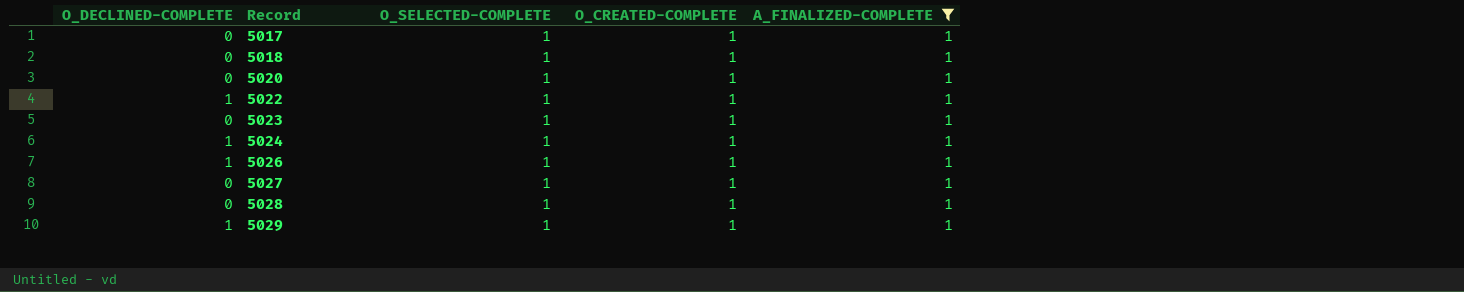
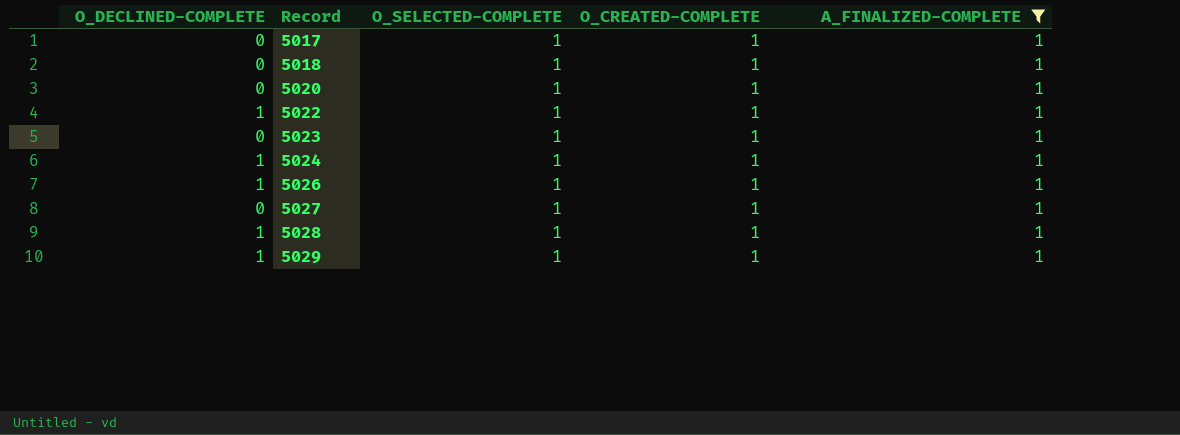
5028 | O_DECLINED-COMPLETE: 0 -> 1

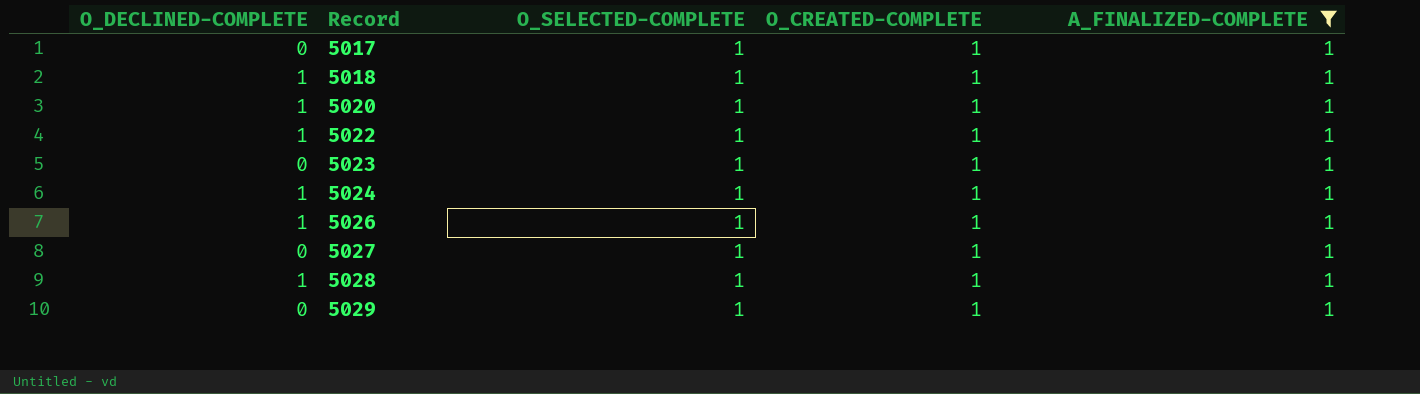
5018 | O_DECLINED-COMPLETE: 0 -> 1
5020 | O_DECLINED-COMPLETE: 0 -> 1
5029 | O_DECLINED-COMPLETE: 1 -> 0

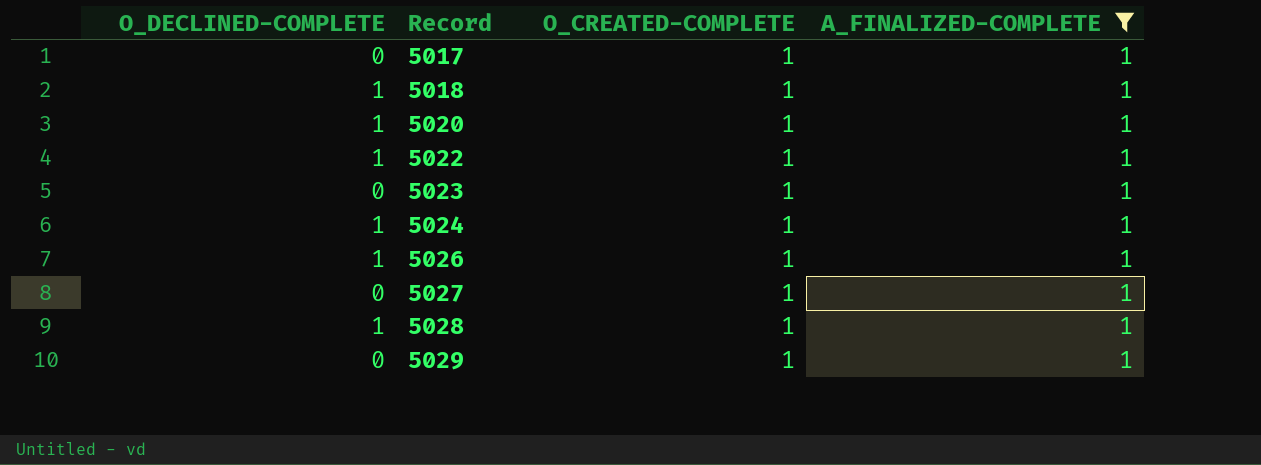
column O_SELECTED-COMPLETE | position: 3 -> none

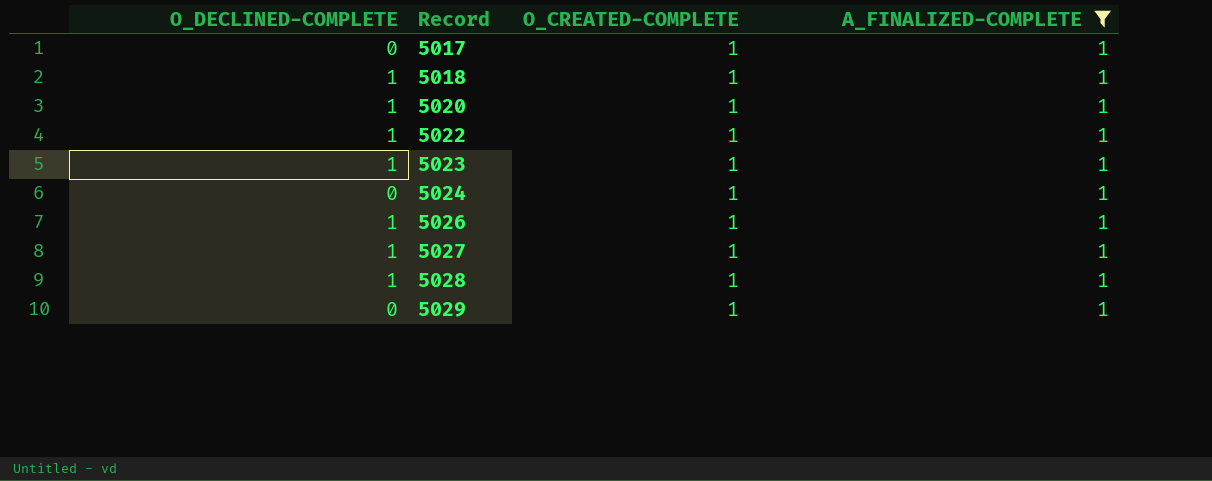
5023 | O_DECLINED-COMPLETE: 0 -> 1
5024 | O_DECLINED-COMPLETE: 1 -> 0
5027 | O_DECLINED-COMPLETE: 0 -> 1

